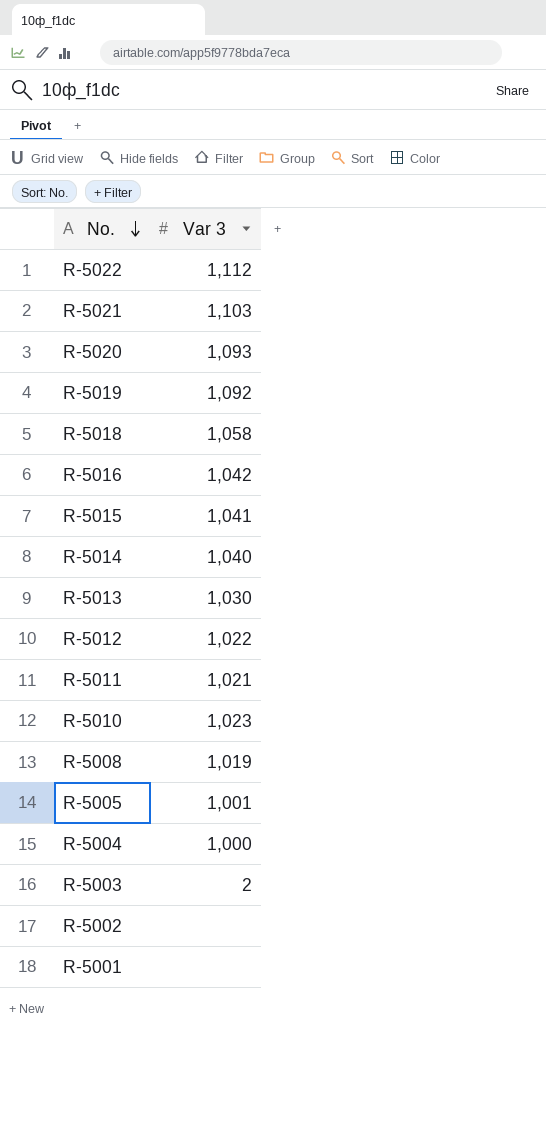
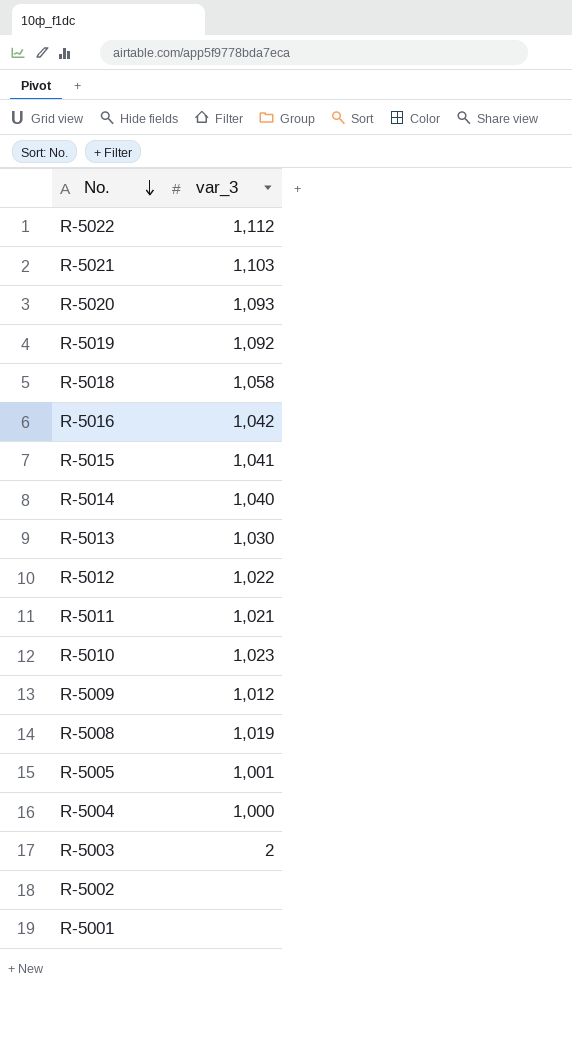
column name: Var 3 -> var_3
row R-5009: none -> 1,012

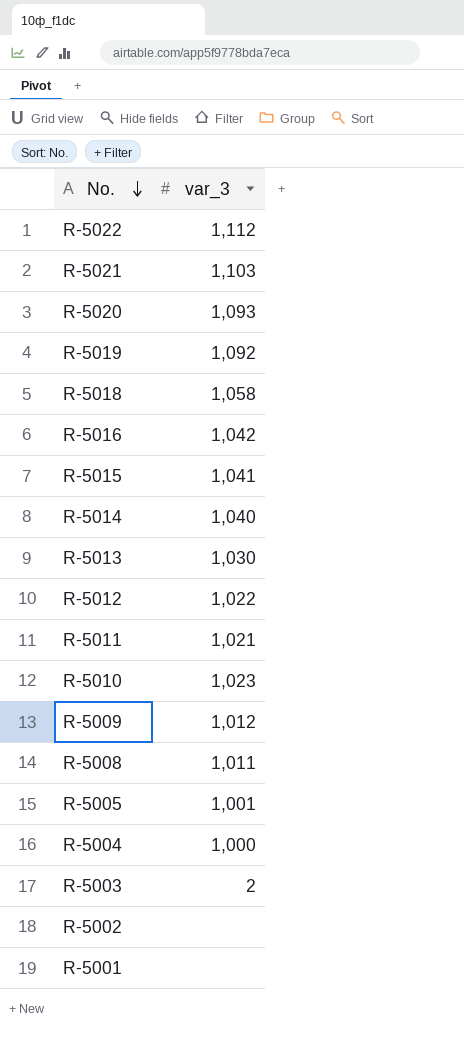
R-5008 | var_3: 1,019 -> 1,011

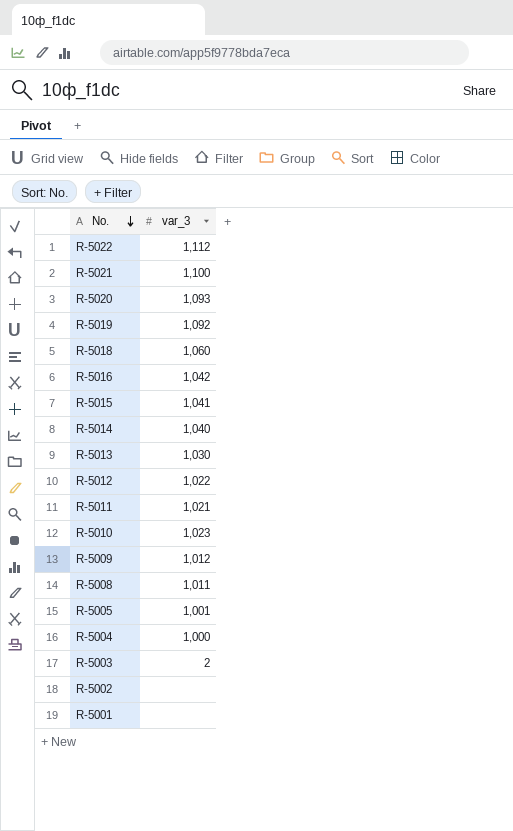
R-5021 | var_3: 1,103 -> 1,100
R-5018 | var_3: 1,058 -> 1,060

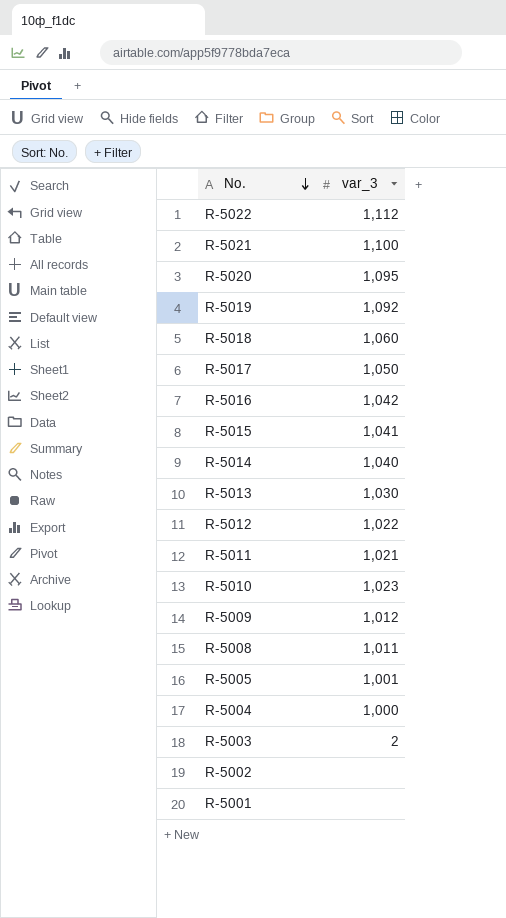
R-5020 | var_3: 1,093 -> 1,095
row R-5017: none -> 1,050

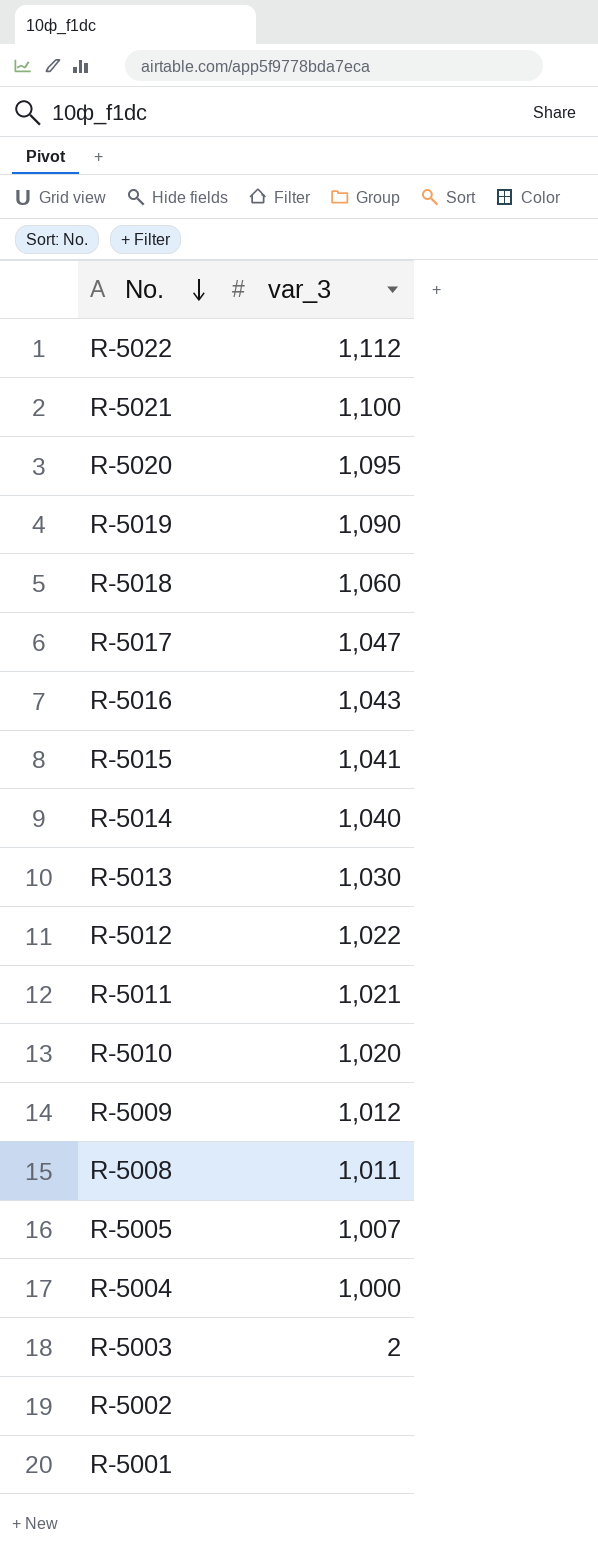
R-5019 | var_3: 1,092 -> 1,090
R-5017 | var_3: 1,050 -> 1,047
R-5016 | var_3: 1,042 -> 1,043
R-5010 | var_3: 1,023 -> 1,020
R-5005 | var_3: 1,001 -> 1,007

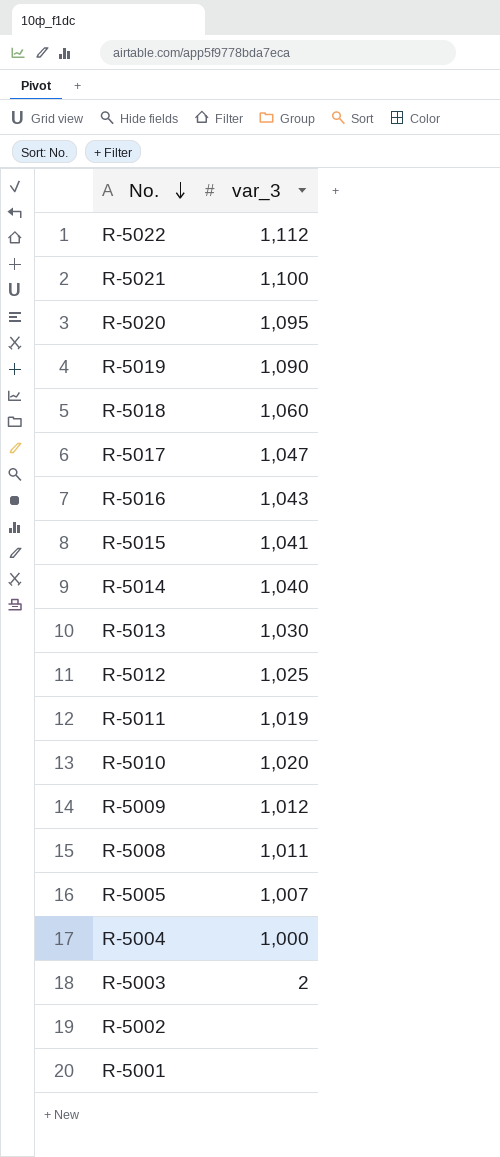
R-5012 | var_3: 1,022 -> 1,025
R-5011 | var_3: 1,021 -> 1,019

